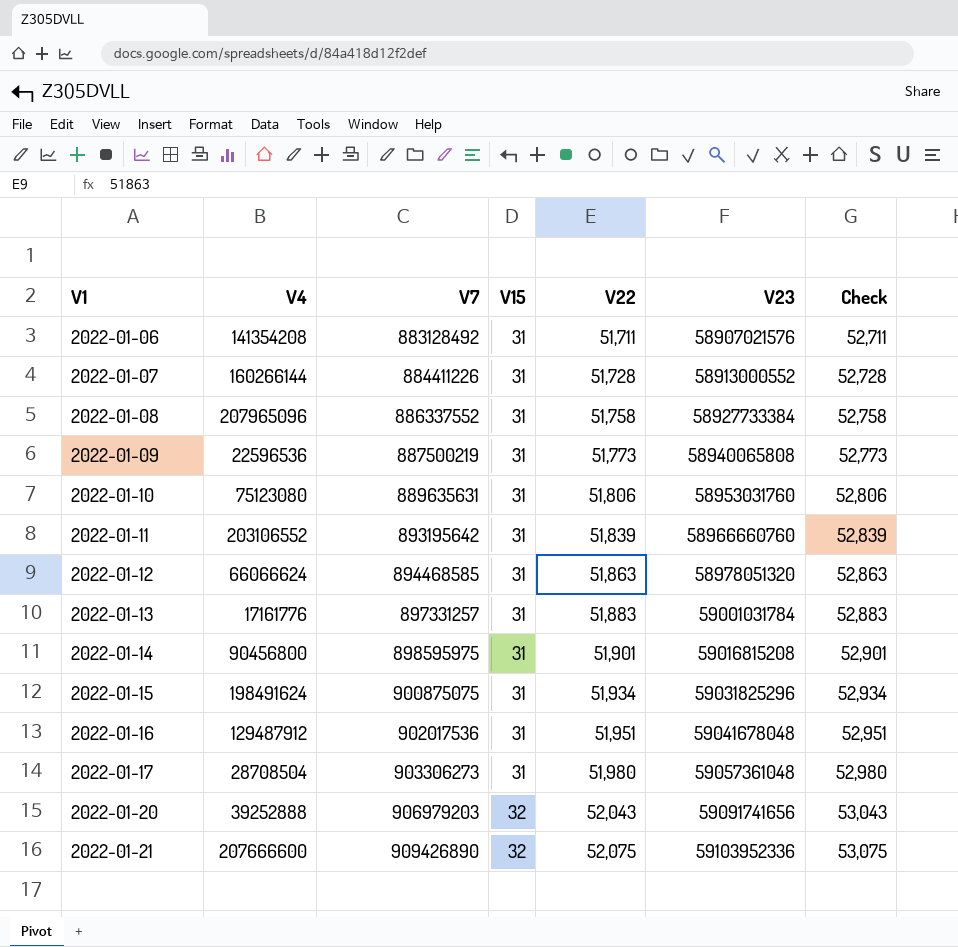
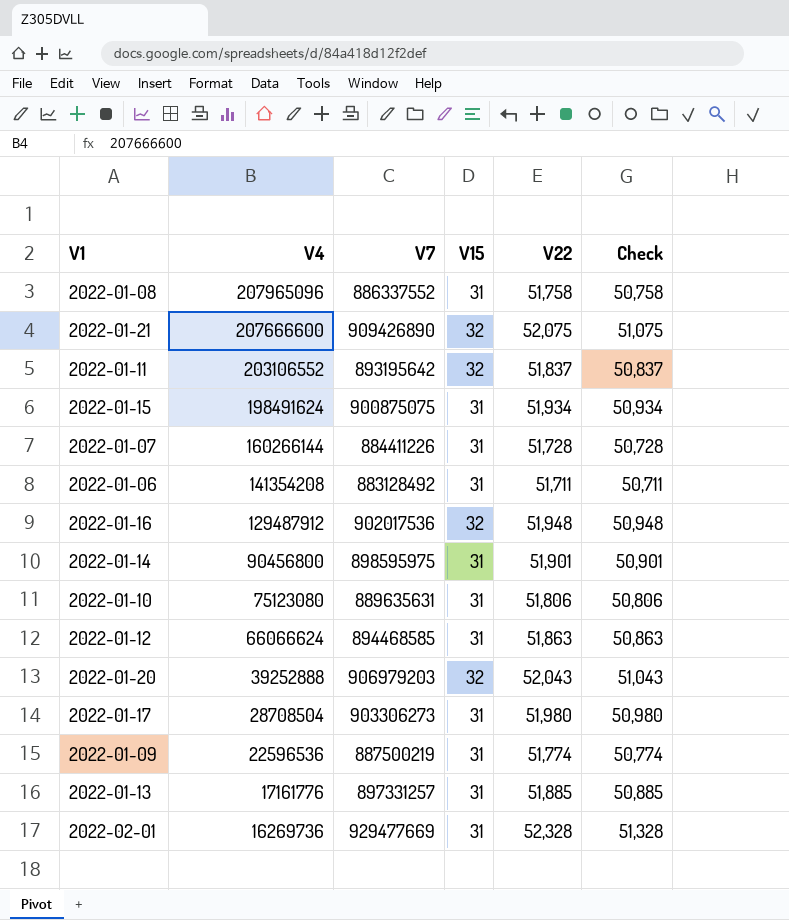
row order: V1 ascending -> V4 descending
column V23 | position: 6 -> none
column Check | formula: [V22] + 1000 -> [V22] - 1000
2022-01-11 | V15: 31 -> 32
2022-01-11 | V22: 51,839 -> 51,837
2022-01-16 | V15: 31 -> 32
2022-01-16 | V22: 51,951 -> 51,948
2022-01-09 | V22: 51,773 -> 51,774
2022-01-13 | V22: 51,883 -> 51,885
row 2022-02-01: none -> 16269736 | 929477669 | 31 | 52,328 | 51,328

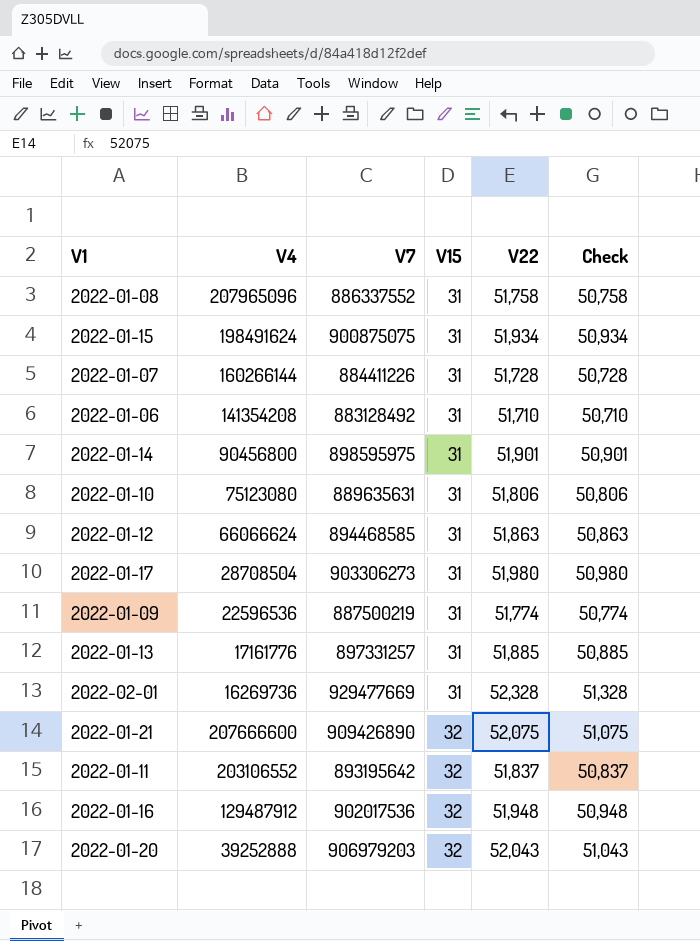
row order: V4 descending -> V15 ascending
2022-01-06 | V22: 51,711 -> 51,710
2022-01-06 | Check: 50,711 -> 50,710

